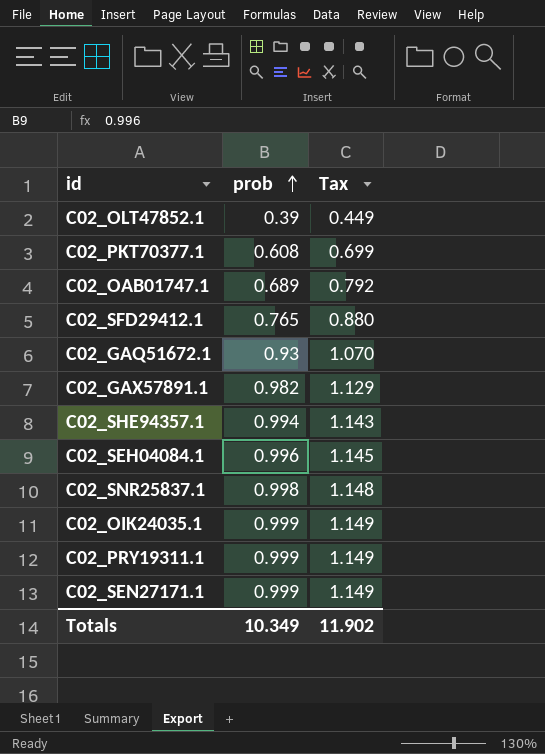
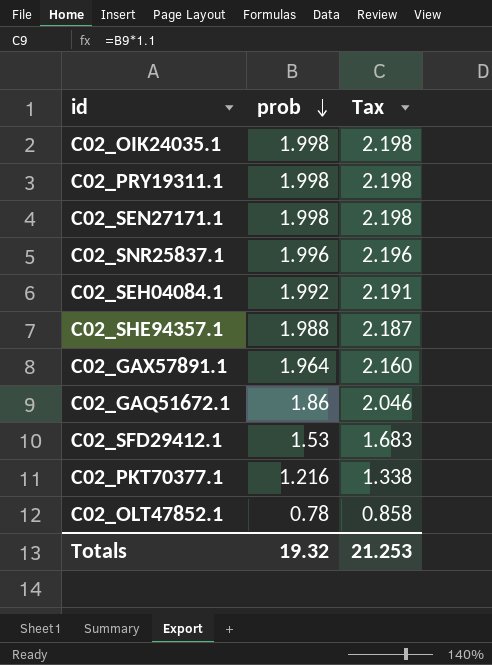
row order: prob ascending -> prob descending
column Tax | formula: [prob] * 1.15 -> [prob] * 1.1
row C02_OAB01747.1: 0.689 | 0.792 -> none
C02_OIK24035.1 | prob: 0.999 -> 1.998
C02_PRY19311.1 | prob: 0.999 -> 1.998
C02_SEN27171.1 | prob: 0.999 -> 1.998
C02_SNR25837.1 | prob: 0.998 -> 1.996
C02_SEH04084.1 | prob: 0.996 -> 1.992
C02_SHE94357.1 | prob: 0.994 -> 1.988
C02_GAX57891.1 | prob: 0.982 -> 1.964
C02_GAQ51672.1 | prob: 0.93 -> 1.86
C02_SFD29412.1 | prob: 0.765 -> 1.53
C02_PKT70377.1 | prob: 0.608 -> 1.216
C02_OLT47852.1 | prob: 0.39 -> 0.78
Totals | prob: 10.349 -> 19.32
Totals | Tax: 11.902 -> 21.253

